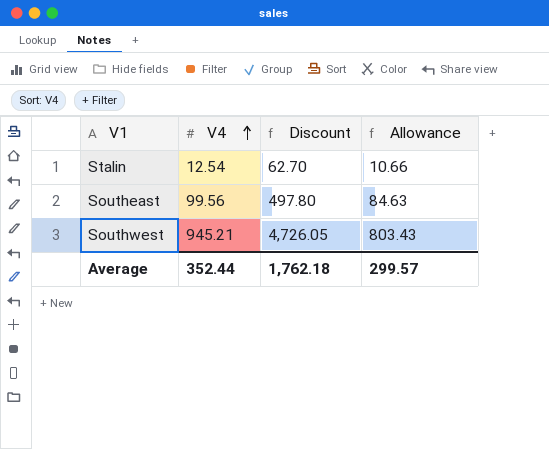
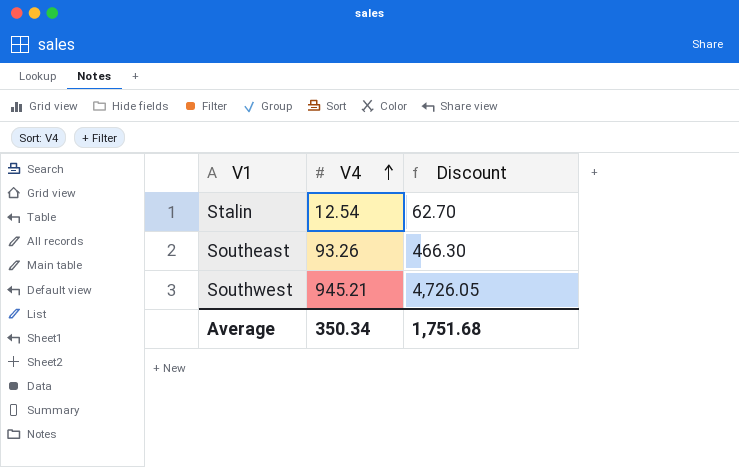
column Allowance | formula: [V4] * 0.85 -> none
Southeast | V4: 99.56 -> 93.26
Southeast | Discount: 497.80 -> 466.30
Average | V4: 352.44 -> 350.34
Average | Discount: 1,762.18 -> 1,751.68

